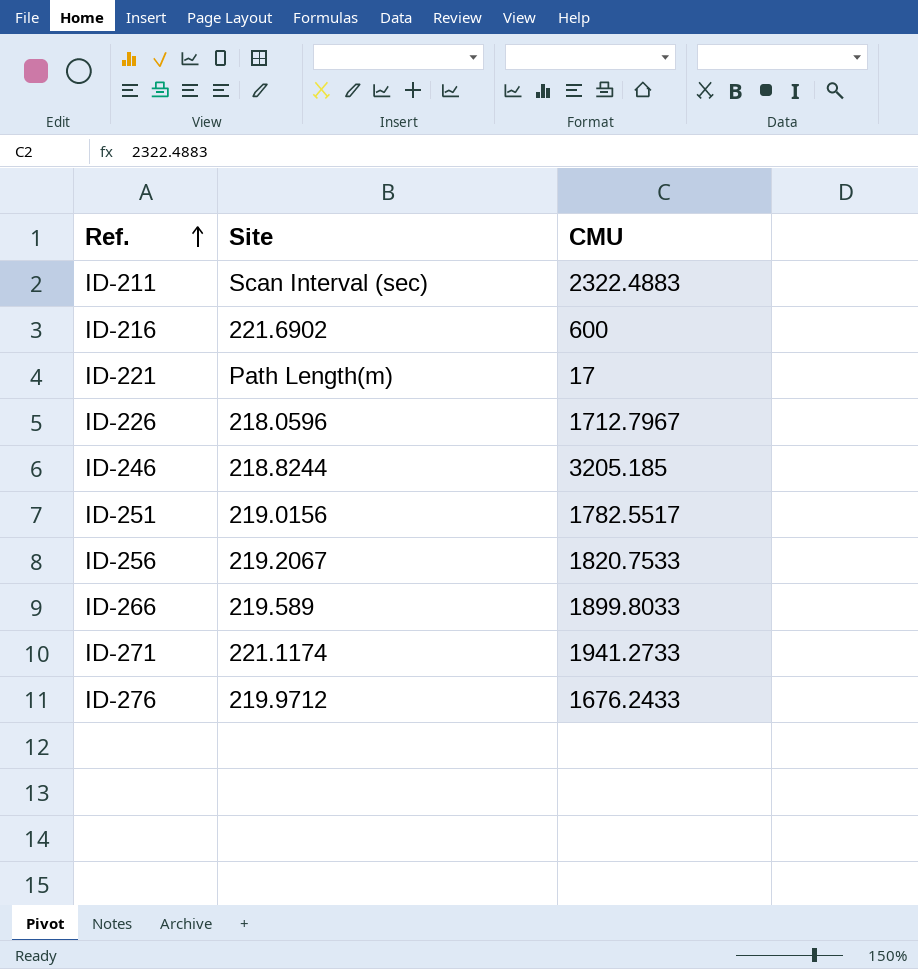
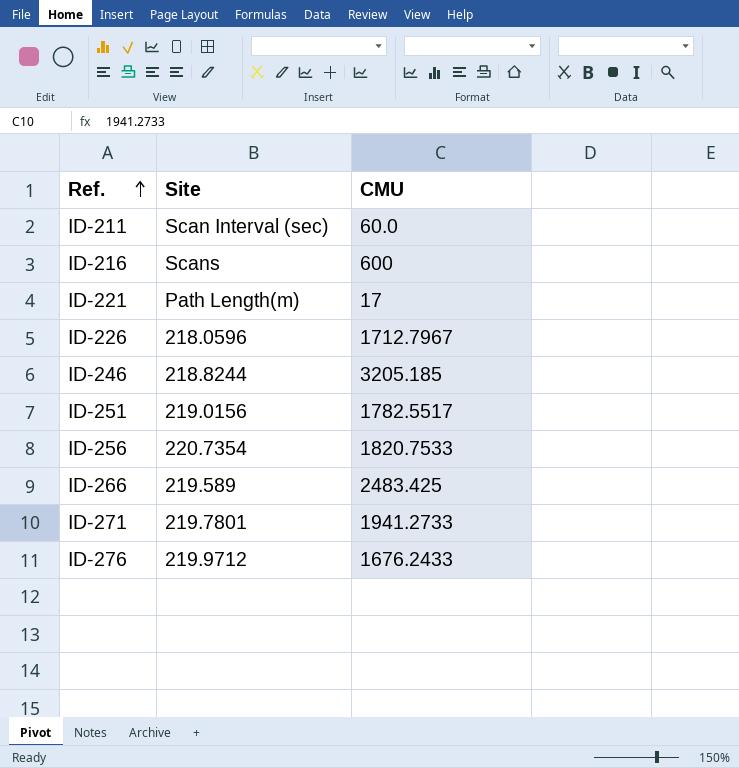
ID-211 | CMU: 2322.4883 -> 60.0
ID-216 | Site: 221.6902 -> Scans
ID-256 | Site: 219.2067 -> 220.7354
ID-266 | CMU: 1899.8033 -> 2483.425
ID-271 | Site: 221.1174 -> 219.7801

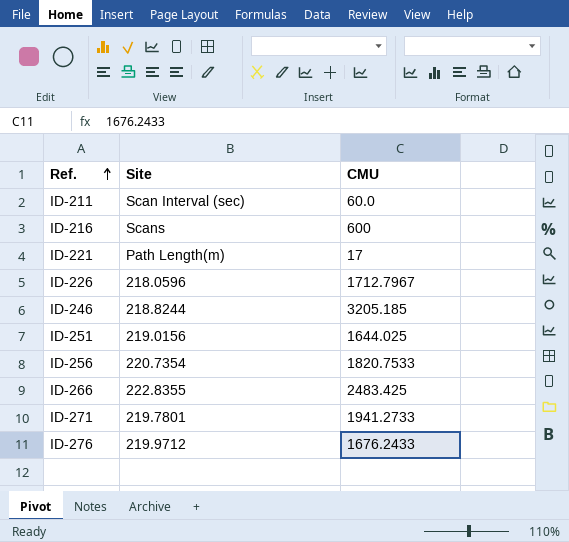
ID-251 | CMU: 1782.5517 -> 1644.025
ID-266 | Site: 219.589 -> 222.8355

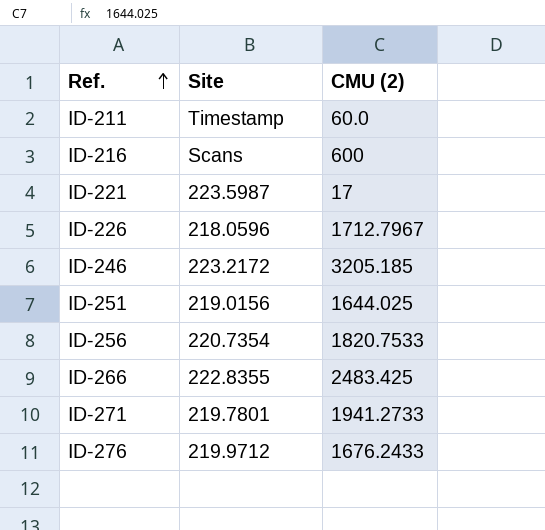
column name: CMU -> CMU (2)
ID-211 | Site: Scan Interval (sec) -> Timestamp
ID-221 | Site: Path Length(m) -> 223.5987
ID-246 | Site: 218.8244 -> 223.2172

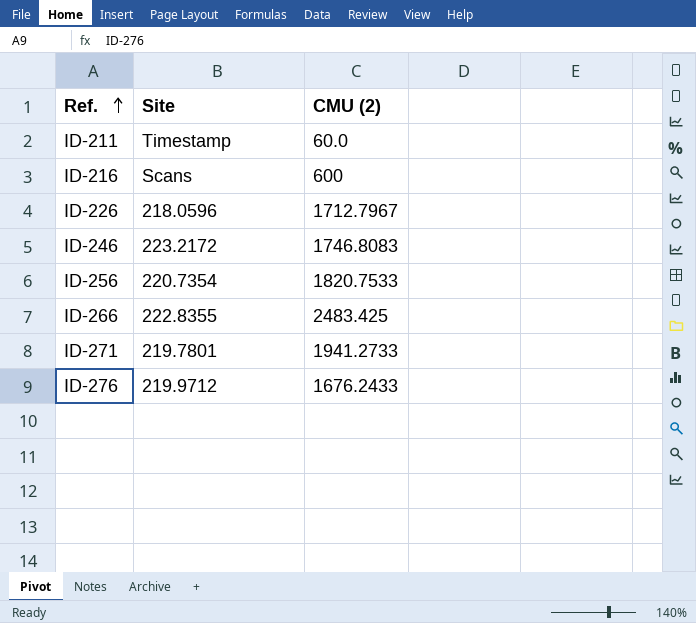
row ID-221: 223.5987 | 17 -> none
row ID-251: 219.0156 | 1644.025 -> none
ID-246 | CMU (2): 3205.185 -> 1746.8083

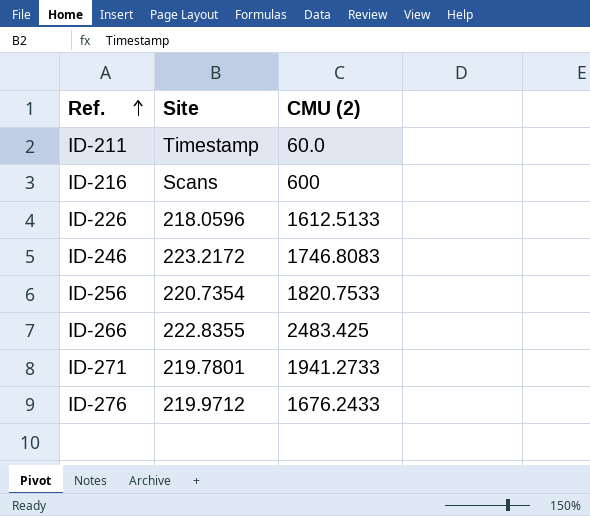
ID-226 | CMU (2): 1712.7967 -> 1612.5133

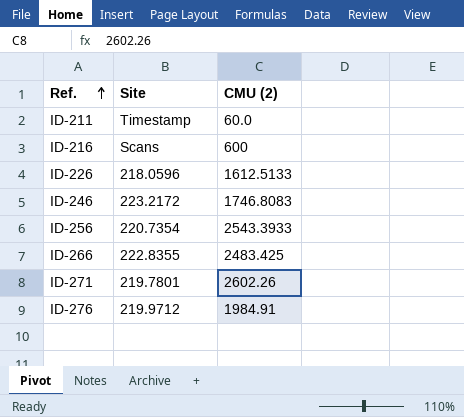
ID-256 | CMU (2): 1820.7533 -> 2543.3933
ID-271 | CMU (2): 1941.2733 -> 2602.26
ID-276 | CMU (2): 1676.2433 -> 1984.91

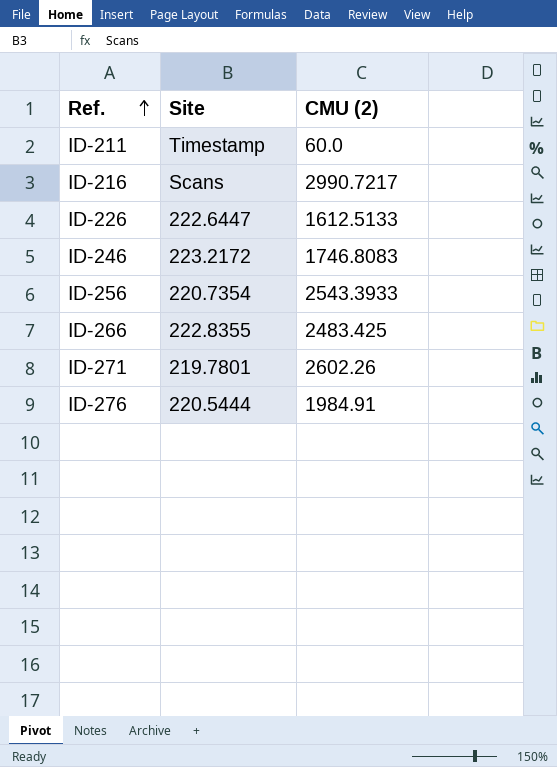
ID-216 | CMU (2): 600 -> 2990.7217
ID-226 | Site: 218.0596 -> 222.6447
ID-276 | Site: 219.9712 -> 220.5444

